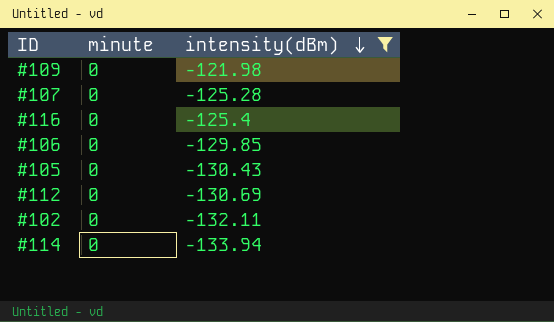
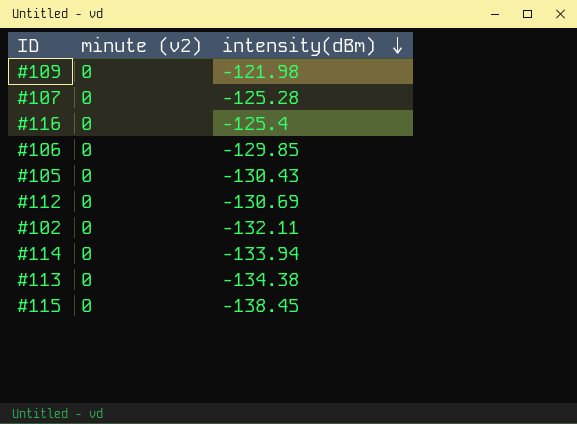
filter: intensity(dBm) >= -133.94 -> none
column name: minute -> minute (v2)

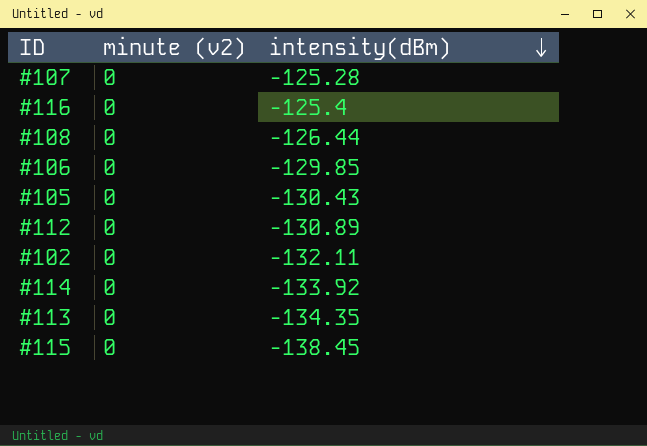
row #109: 0 | -121.98 -> none
row #108: none -> 0 | -126.44
#112 | intensity(dBm): -130.69 -> -130.89
#114 | intensity(dBm): -133.94 -> -133.92
#113 | intensity(dBm): -134.38 -> -134.35

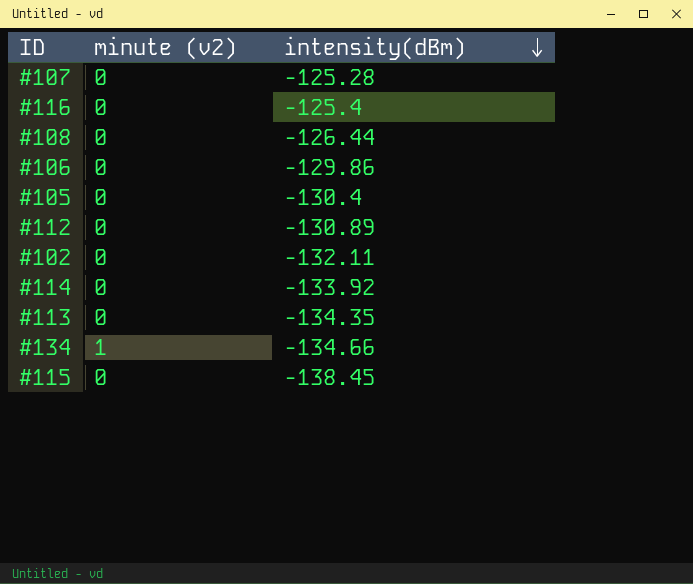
#106 | intensity(dBm): -129.85 -> -129.86
#105 | intensity(dBm): -130.43 -> -130.4
row #134: none -> 1 | -134.66

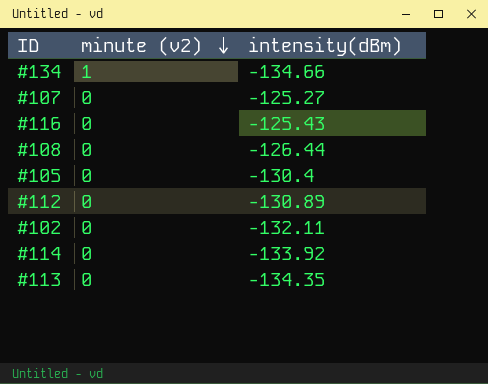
row order: intensity(dBm) descending -> minute (v2) descending
row #106: 0 | -129.86 -> none
row #115: 0 | -138.45 -> none
#107 | intensity(dBm): -125.28 -> -125.27
#116 | intensity(dBm): -125.4 -> -125.43

